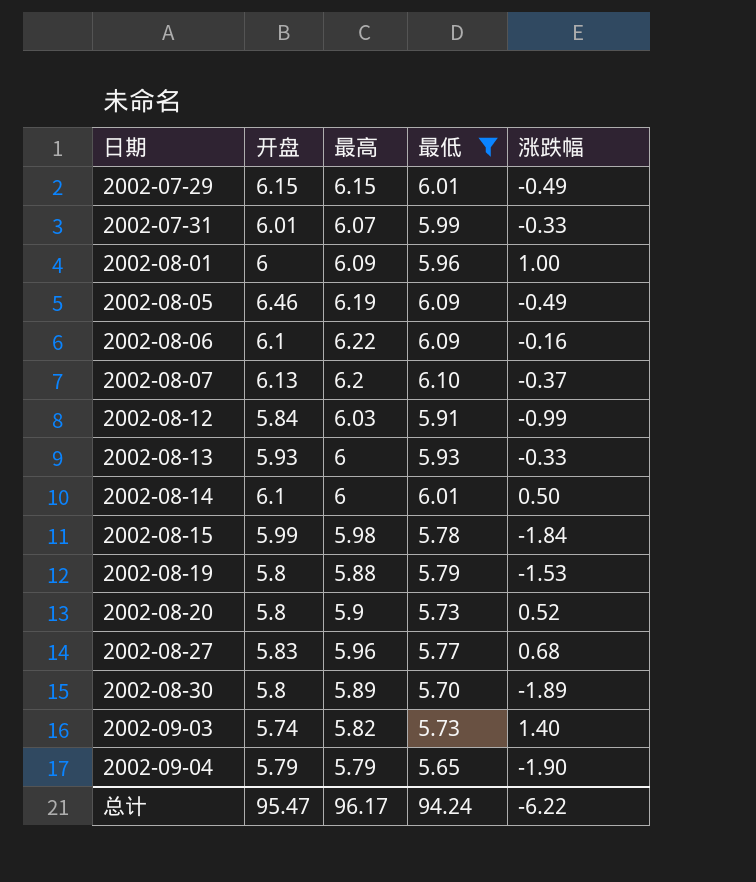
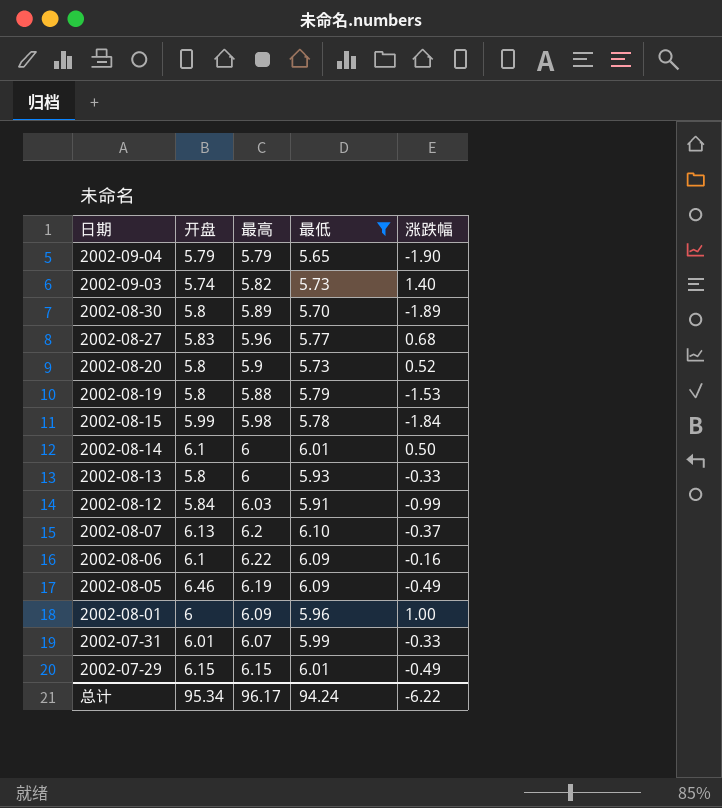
row order: 日期 ascending -> 日期 descending
2002-08-13 | 开盘: 5.93 -> 5.8
总计 | 开盘: 95.47 -> 95.34

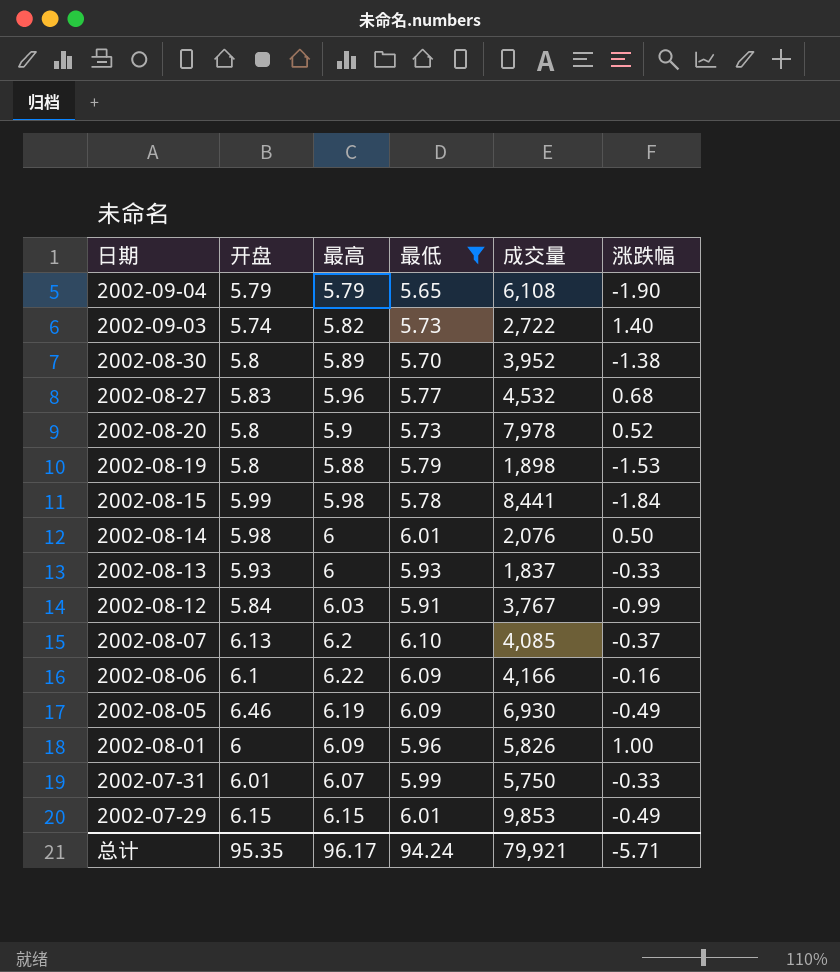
column 成交量 | position: none -> 5
2002-08-30 | 涨跌幅: -1.89 -> -1.38
2002-08-14 | 开盘: 6.1 -> 5.98
2002-08-13 | 开盘: 5.8 -> 5.93
总计 | 开盘: 95.34 -> 95.35
总计 | 涨跌幅: -6.22 -> -5.71

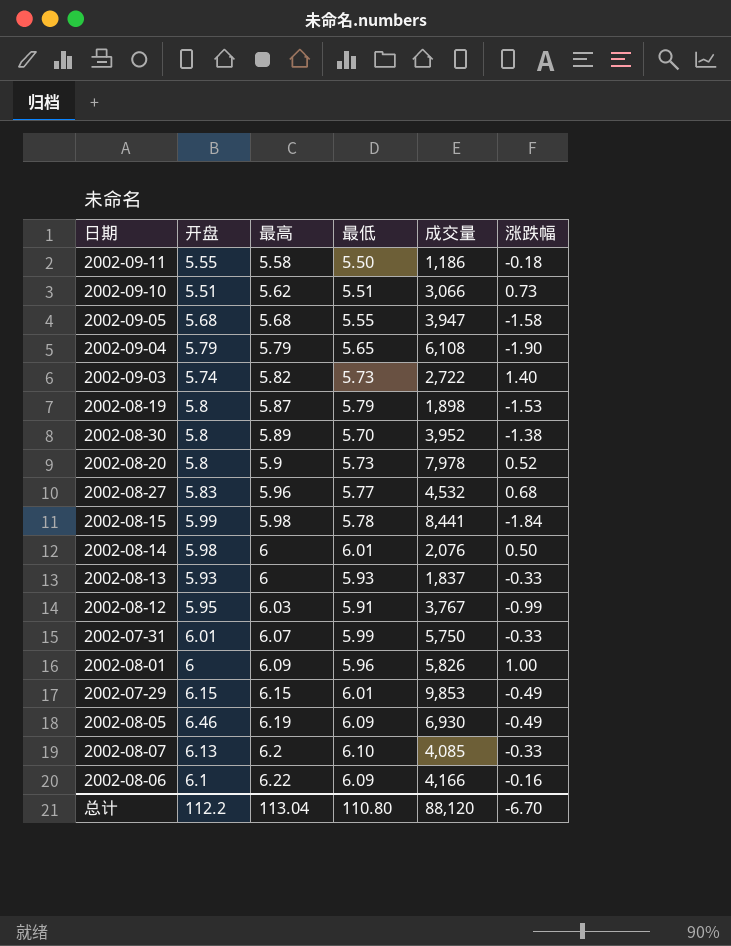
filter: 最低 >= 5.65 -> none
row order: 日期 descending -> 最高 ascending
2002-08-19 | 最高: 5.88 -> 5.87
2002-08-12 | 开盘: 5.84 -> 5.95
2002-08-07 | 涨跌幅: -0.37 -> -0.33
总计 | 开盘: 95.35 -> 112.2
总计 | 最高: 96.17 -> 113.04
总计 | 最低: 94.24 -> 110.80
总计 | 成交量: 79,921 -> 88,120
总计 | 涨跌幅: -5.71 -> -6.70

